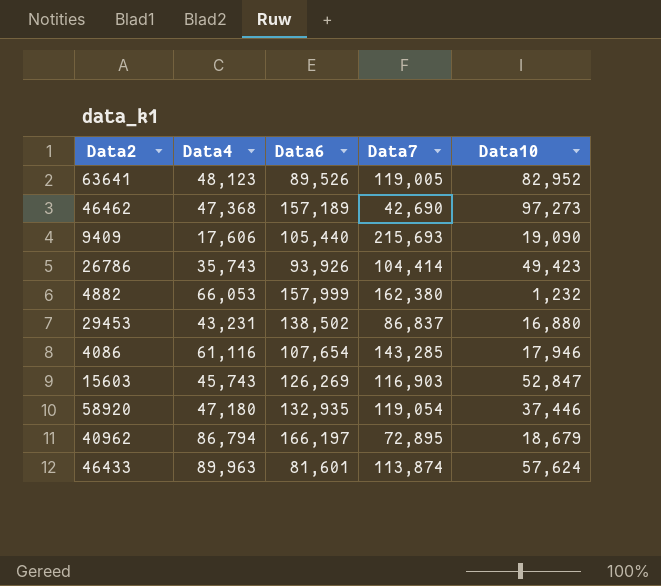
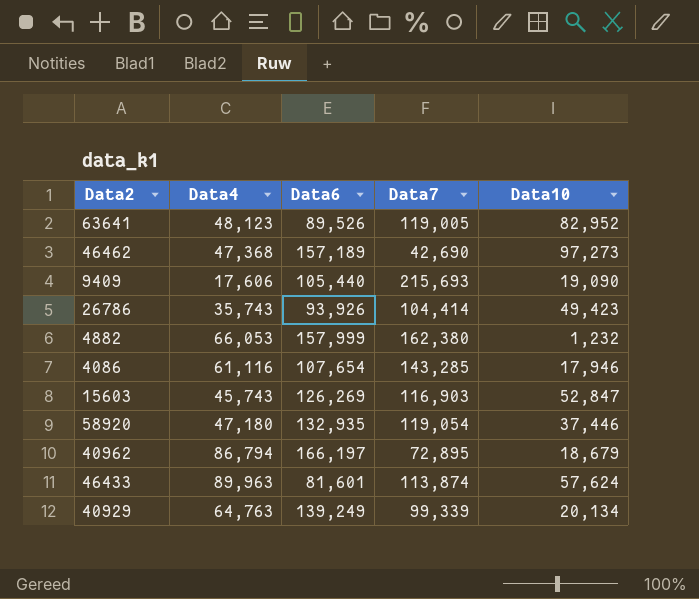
row 29453: 43,231 | 138,502 | 86,837 | 16,880 -> none
row 40929: none -> 64,763 | 139,249 | 99,339 | 20,134

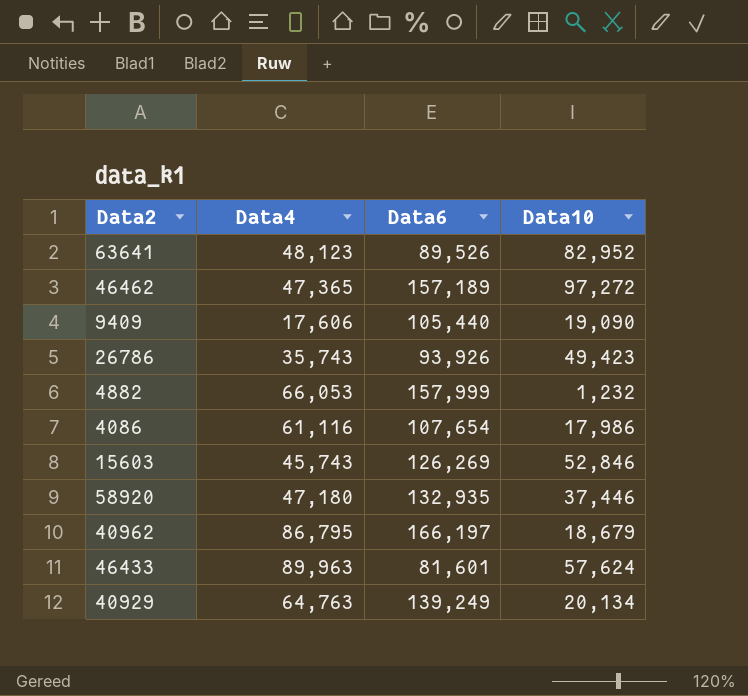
column Data7 | position: 4 -> none
46462 | Data4: 47,368 -> 47,365
46462 | Data10: 97,273 -> 97,272
4086 | Data10: 17,946 -> 17,986
15603 | Data10: 52,847 -> 52,846
40962 | Data4: 86,794 -> 86,795

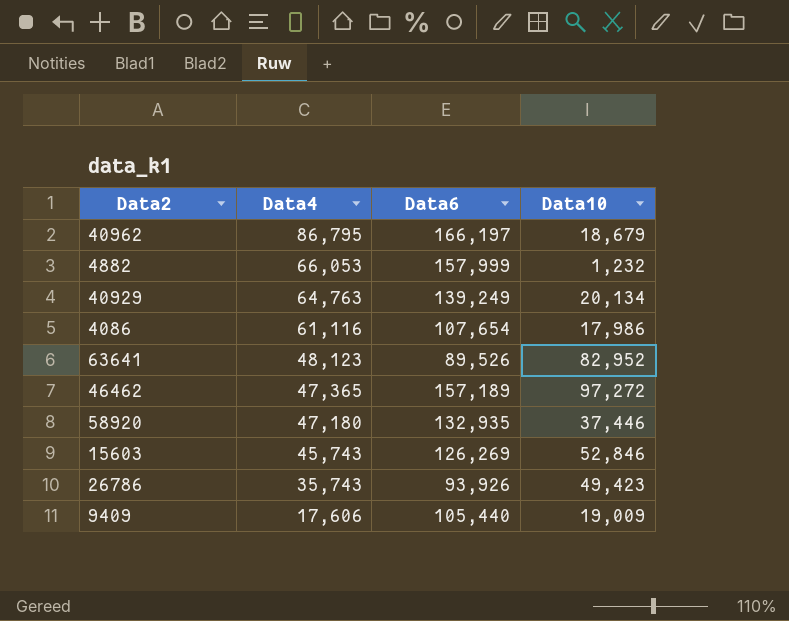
row order: none -> Data4 descending
row 46433: 89,963 | 81,601 | 57,624 -> none
9409 | Data10: 19,090 -> 19,009

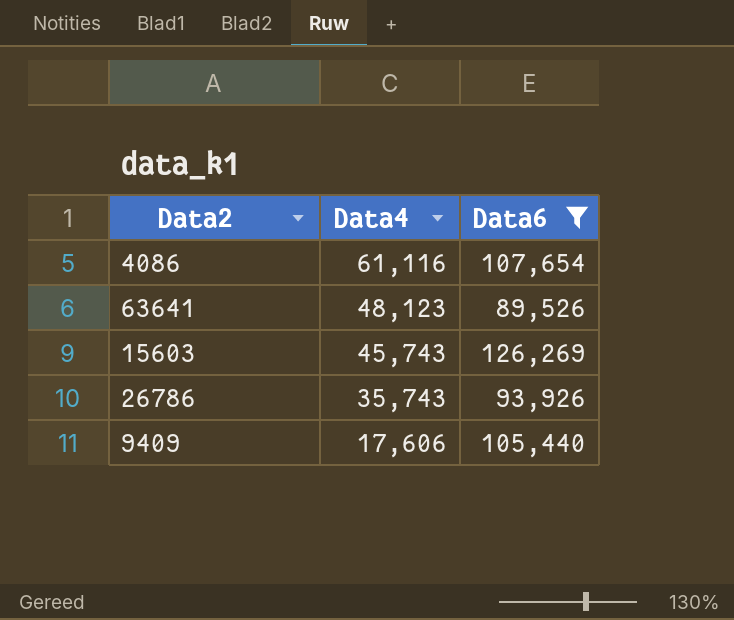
filter: none -> Data6 <= 126,269
column Data10 | position: 4 -> none

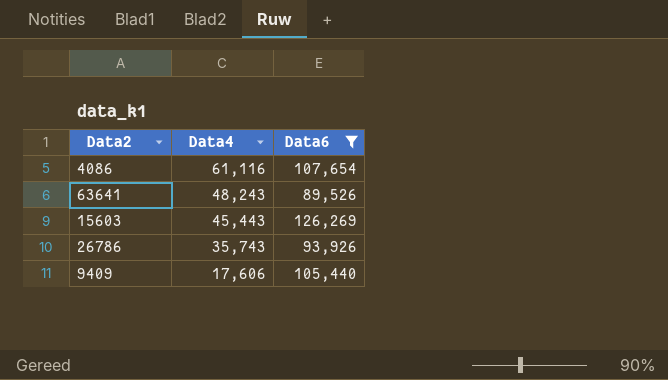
63641 | Data4: 48,123 -> 48,243
15603 | Data4: 45,743 -> 45,443

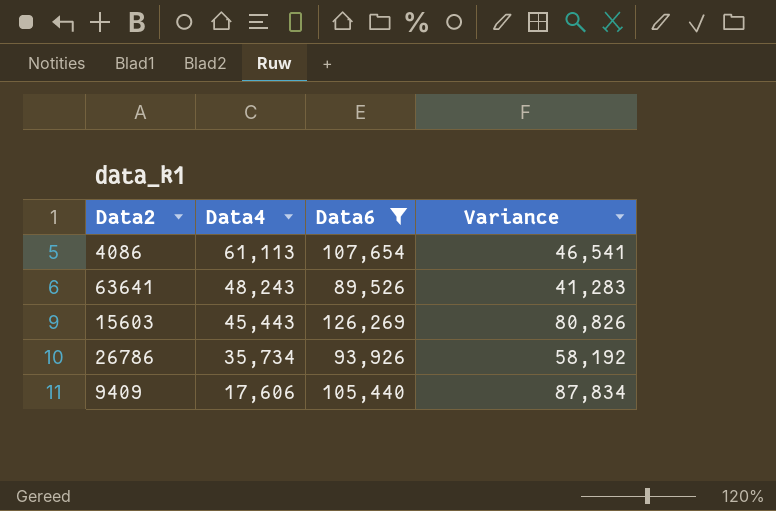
column Variance | formula: none -> [Data6] - [Data4]
4086 | Data4: 61,116 -> 61,113
26786 | Data4: 35,743 -> 35,734

